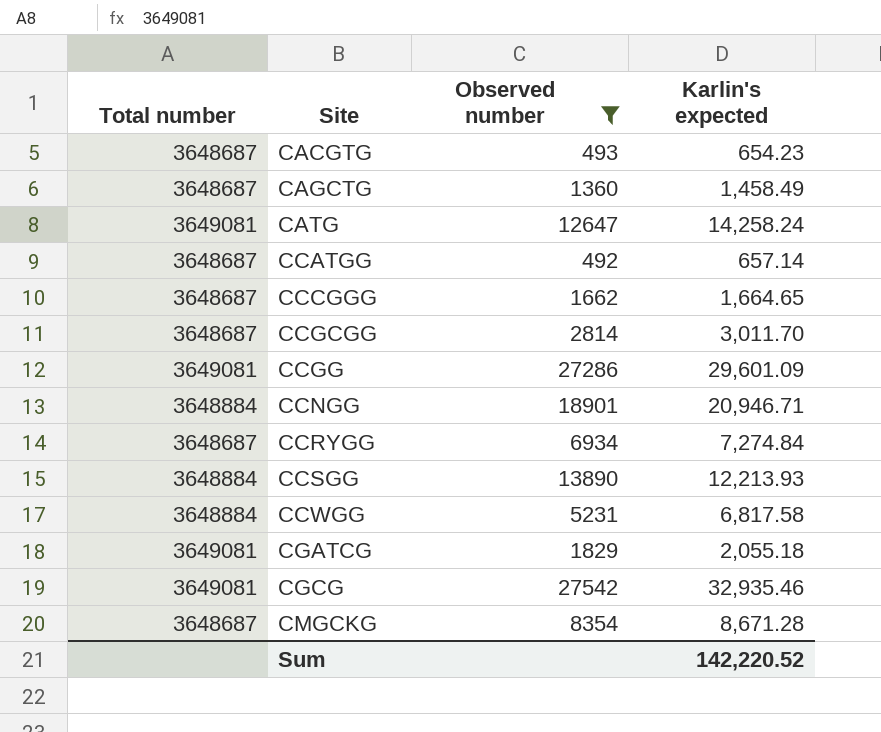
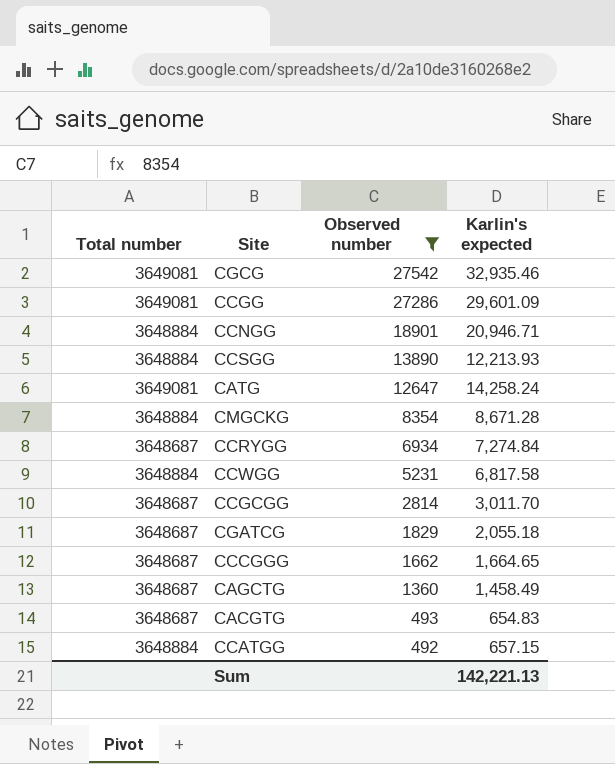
row order: Site ascending -> Observed number descending
CMGCKG | Total number: 3648687 -> 3648884
CGATCG | Total number: 3649081 -> 3648687
CACGTG | Karlin's expected: 654.23 -> 654.83
CCATGG | Total number: 3648687 -> 3648884
CCATGG | Karlin's expected: 657.14 -> 657.15
Sum | Karlin's expected: 142,220.52 -> 142,221.13

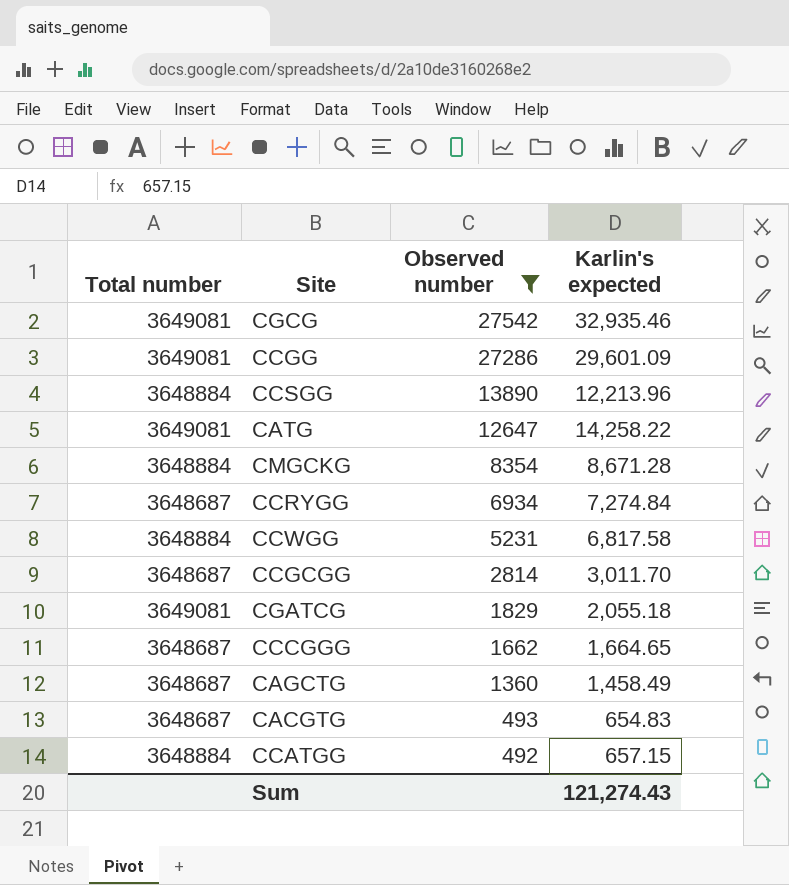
row CCNGG: 3648884 | 18901 | 20,946.71 -> none
CCSGG | Karlin's expected: 12,213.93 -> 12,213.96
CATG | Karlin's expected: 14,258.24 -> 14,258.22
CGATCG | Total number: 3648687 -> 3649081
Sum | Karlin's expected: 142,221.13 -> 121,274.43

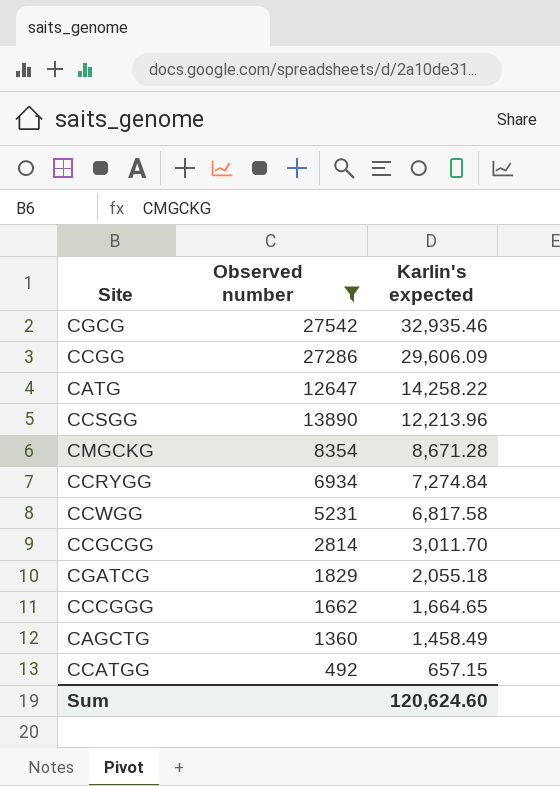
row order: Observed number descending -> Karlin's expected descending
column Total number | position: 1 -> none
row CACGTG: 3648687 | 493 | 654.83 -> none
CCGG | Karlin's expected: 29,601.09 -> 29,606.09
Sum | Karlin's expected: 121,274.43 -> 120,624.60

